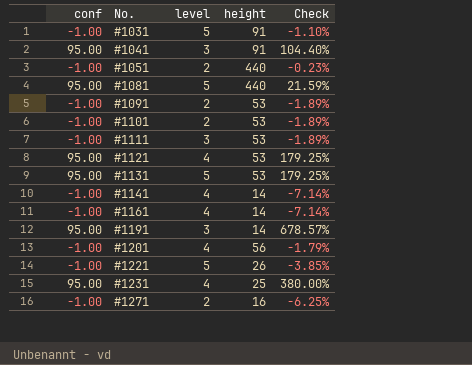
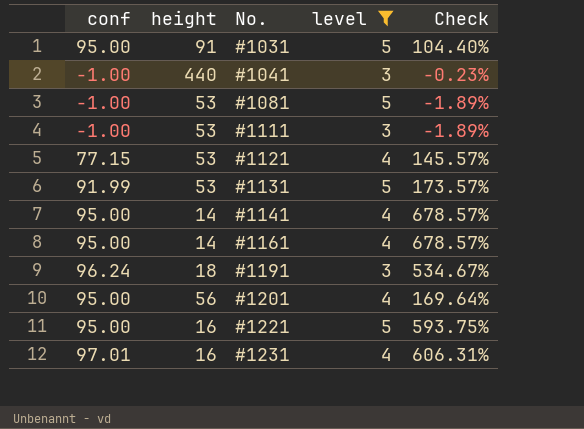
filter: none -> level != 2
column height | position: 4 -> 2
#1031 | conf: -1.00 -> 95.00
#1031 | Check: -1.10% -> 104.40%
#1041 | conf: 95.00 -> -1.00
#1041 | height: 91 -> 440
#1041 | Check: 104.40% -> -0.23%
#1081 | conf: 95.00 -> -1.00
#1081 | height: 440 -> 53
#1081 | Check: 21.59% -> -1.89%
#1121 | conf: 95.00 -> 77.15
#1121 | Check: 179.25% -> 145.57%
#1131 | conf: 95.00 -> 91.99
#1131 | Check: 179.25% -> 173.57%
#1141 | conf: -1.00 -> 95.00
#1141 | Check: -7.14% -> 678.57%
#1161 | conf: -1.00 -> 95.00
#1161 | Check: -7.14% -> 678.57%
#1191 | conf: 95.00 -> 96.24
#1191 | height: 14 -> 18
#1191 | Check: 678.57% -> 534.67%
#1201 | conf: -1.00 -> 95.00
#1201 | Check: -1.79% -> 169.64%
#1221 | conf: -1.00 -> 95.00
#1221 | height: 26 -> 16
#1221 | Check: -3.85% -> 593.75%
#1231 | conf: 95.00 -> 97.01
#1231 | height: 25 -> 16
#1231 | Check: 380.00% -> 606.31%

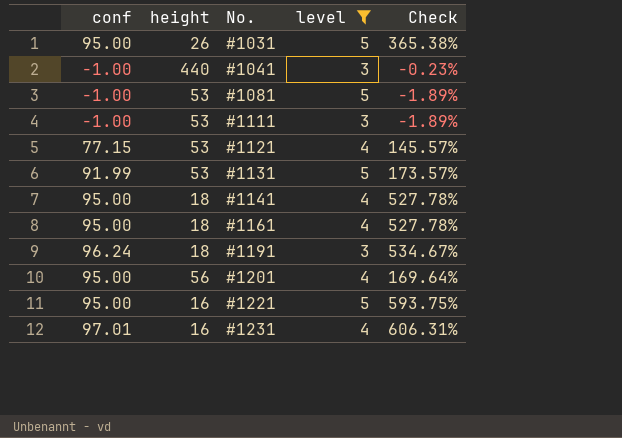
#1031 | height: 91 -> 26
#1031 | Check: 104.40% -> 365.38%
#1141 | height: 14 -> 18
#1141 | Check: 678.57% -> 527.78%
#1161 | height: 14 -> 18
#1161 | Check: 678.57% -> 527.78%

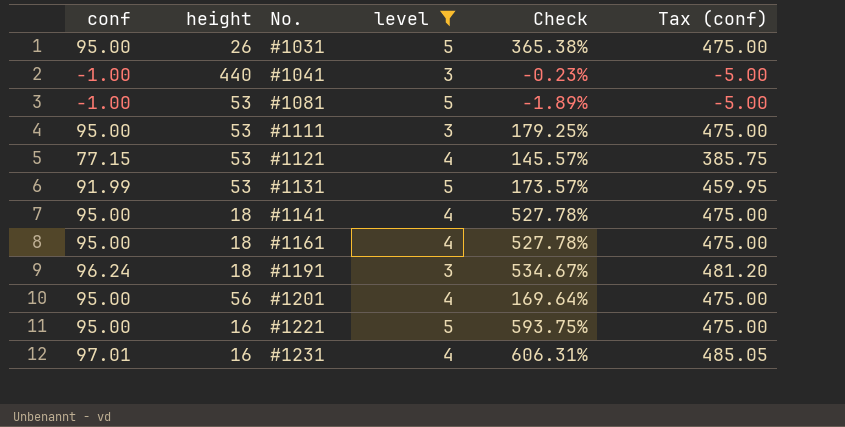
column Tax (conf) | formula: none -> [conf] * 5
#1111 | conf: -1.00 -> 95.00
#1111 | Check: -1.89% -> 179.25%

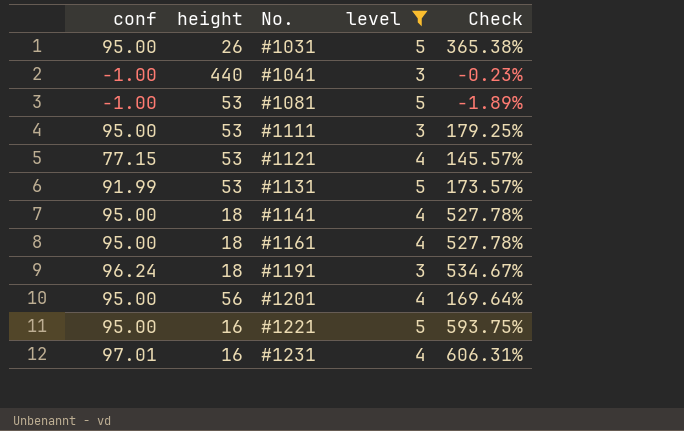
column Tax (conf) | formula: [conf] * 5 -> none

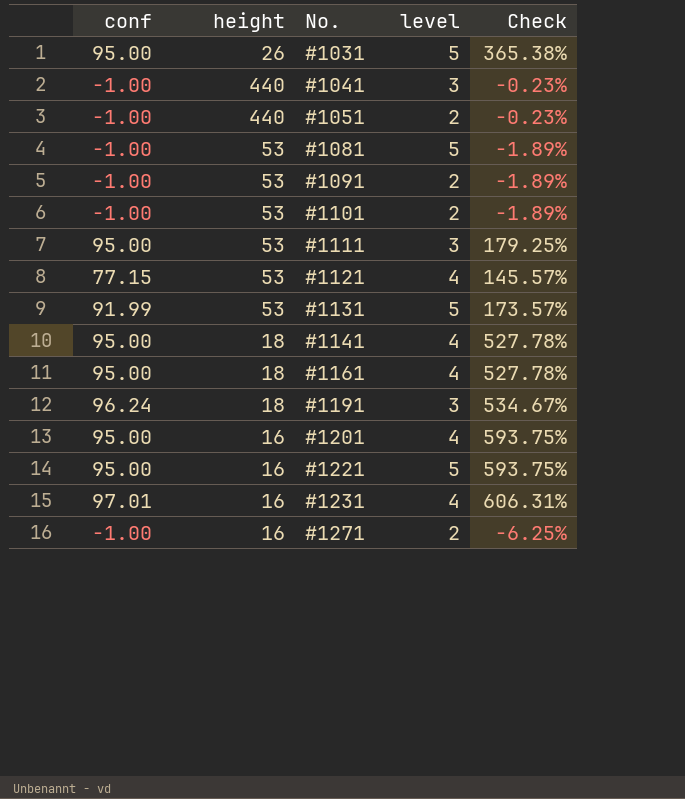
filter: level != 2 -> none
#1201 | height: 56 -> 16
#1201 | Check: 169.64% -> 593.75%

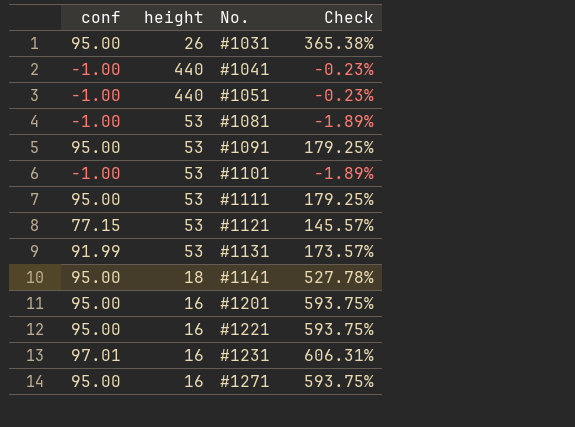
column level | position: 4 -> none
row #1161: 95.00 | 18 | 4 | 527.78% -> none
row #1191: 96.24 | 18 | 3 | 534.67% -> none
#1091 | conf: -1.00 -> 95.00
#1091 | Check: -1.89% -> 179.25%
#1271 | conf: -1.00 -> 95.00
#1271 | Check: -6.25% -> 593.75%

